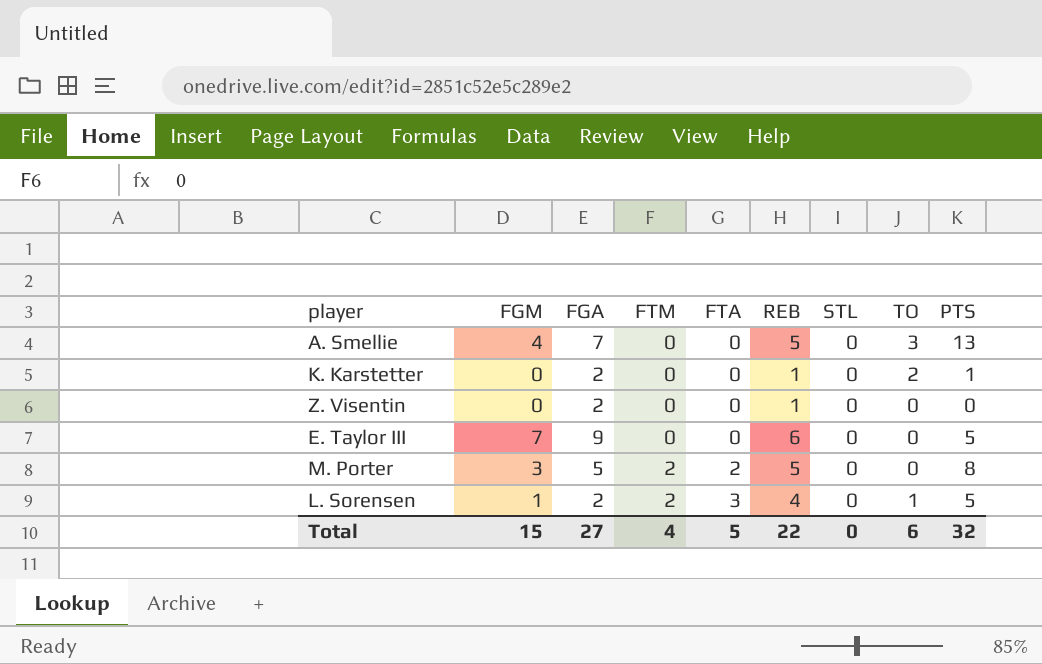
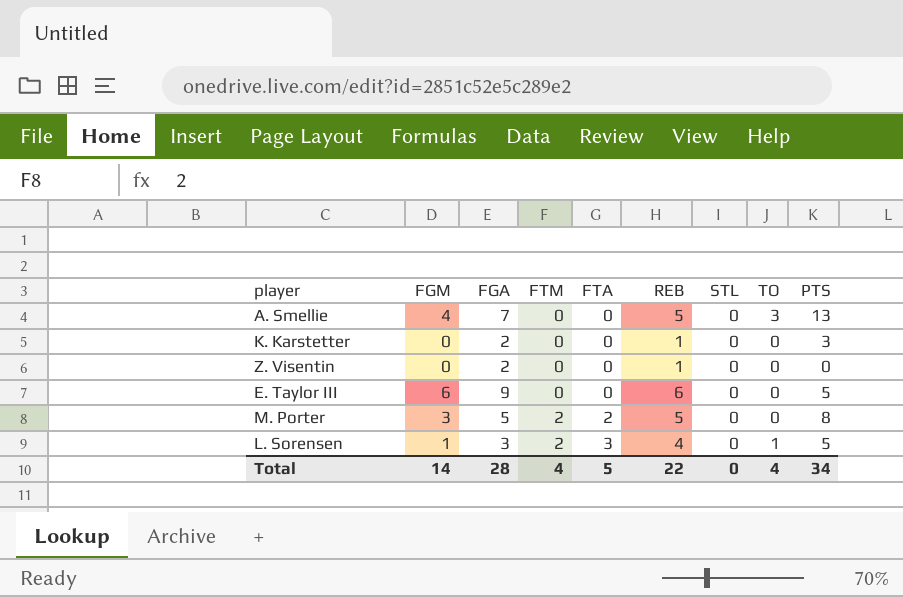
K. Karstetter | TO: 2 -> 0
K. Karstetter | PTS: 1 -> 3
E. Taylor III | FGM: 7 -> 6
L. Sorensen | FGA: 2 -> 3
Total | FGM: 15 -> 14
Total | FGA: 27 -> 28
Total | TO: 6 -> 4
Total | PTS: 32 -> 34

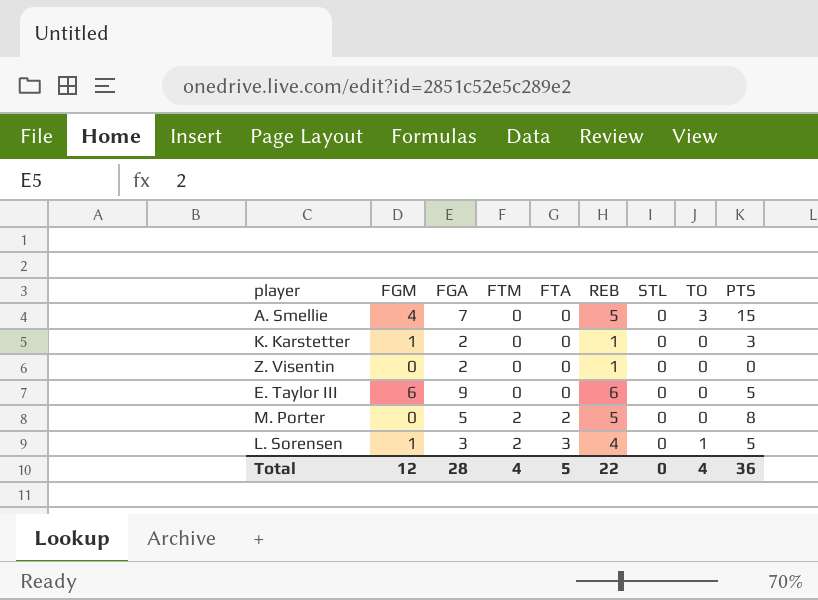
A. Smellie | PTS: 13 -> 15
K. Karstetter | FGM: 0 -> 1
M. Porter | FGM: 3 -> 0
Total | FGM: 14 -> 12
Total | PTS: 34 -> 36

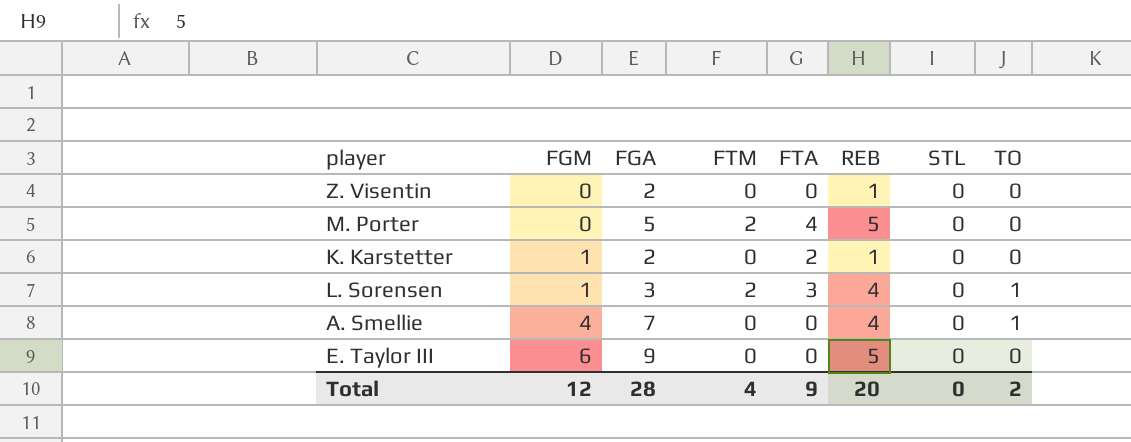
row order: FTM ascending -> FGM ascending
column PTS | position: 9 -> none
M. Porter | FTA: 2 -> 4
K. Karstetter | FTA: 0 -> 2
A. Smellie | REB: 5 -> 4
A. Smellie | TO: 3 -> 1
E. Taylor III | REB: 6 -> 5
Total | FTA: 5 -> 9
Total | REB: 22 -> 20
Total | TO: 4 -> 2

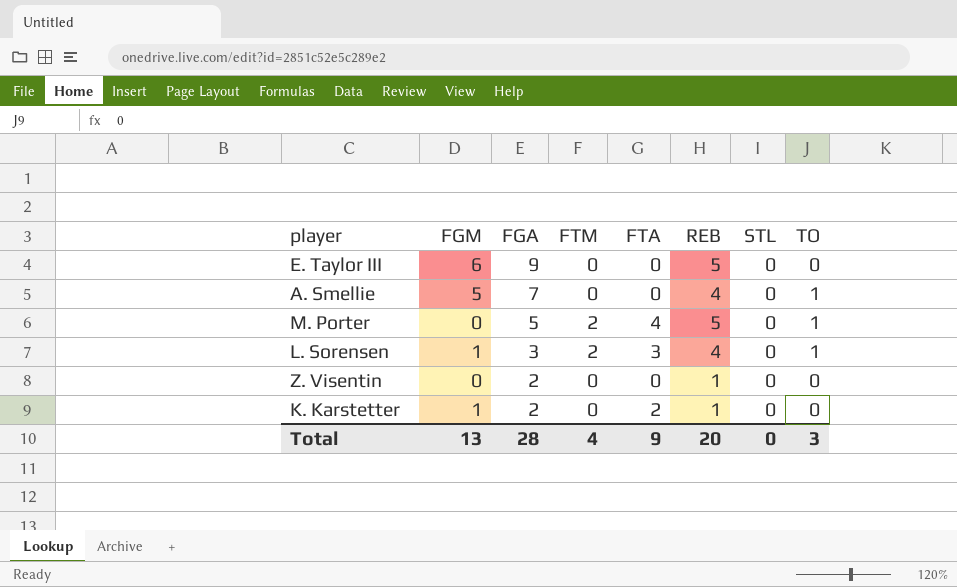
row order: FGM ascending -> FGA descending
A. Smellie | FGM: 4 -> 5
M. Porter | TO: 0 -> 1
Total | FGM: 12 -> 13
Total | TO: 2 -> 3

